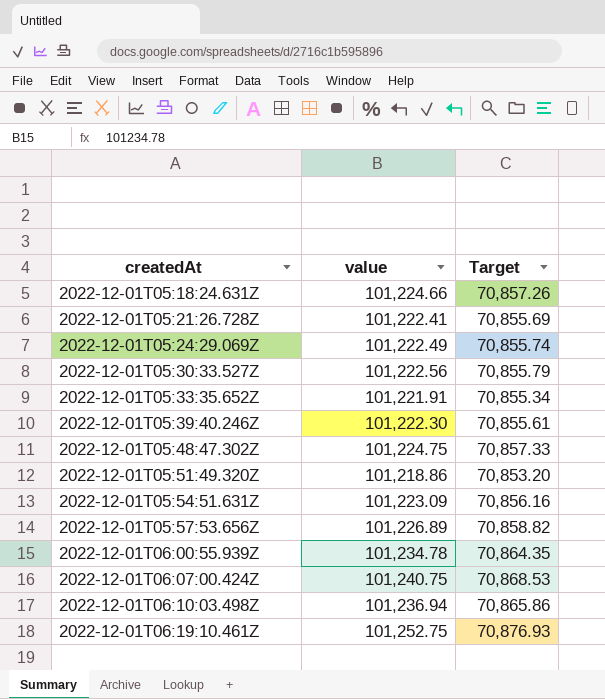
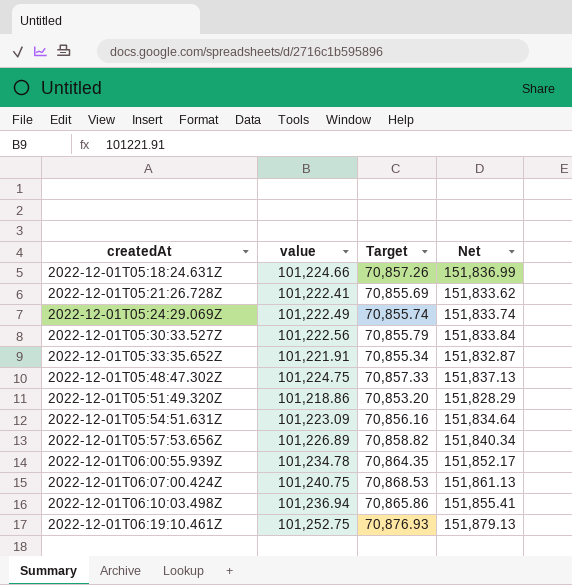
column Net | formula: none -> [value] * 1.5
row 2022-12-01T05:39:40.246Z: 101,222.30 | 70,855.61 -> none

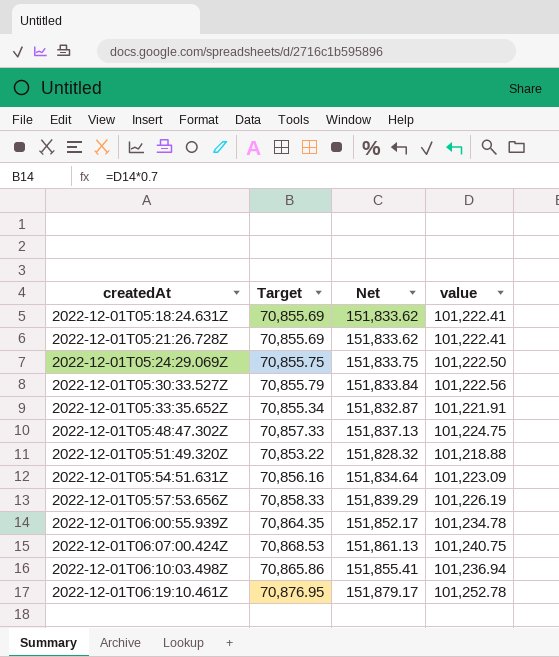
column value | position: 2 -> 4
2022-12-01T05:18:24.631Z | Target: 70,857.26 -> 70,855.69
2022-12-01T05:18:24.631Z | Net: 151,836.99 -> 151,833.62
2022-12-01T05:18:24.631Z | value: 101,224.66 -> 101,222.41
2022-12-01T05:24:29.069Z | Target: 70,855.74 -> 70,855.75
2022-12-01T05:24:29.069Z | Net: 151,833.74 -> 151,833.75
2022-12-01T05:24:29.069Z | value: 101,222.49 -> 101,222.50
2022-12-01T05:51:49.320Z | Target: 70,853.20 -> 70,853.22
2022-12-01T05:51:49.320Z | Net: 151,828.29 -> 151,828.32
2022-12-01T05:51:49.320Z | value: 101,218.86 -> 101,218.88
2022-12-01T05:57:53.656Z | Target: 70,858.82 -> 70,858.33
2022-12-01T05:57:53.656Z | Net: 151,840.34 -> 151,839.29
2022-12-01T05:57:53.656Z | value: 101,226.89 -> 101,226.19
2022-12-01T06:19:10.461Z | Target: 70,876.93 -> 70,876.95
2022-12-01T06:19:10.461Z | Net: 151,879.13 -> 151,879.17
2022-12-01T06:19:10.461Z | value: 101,252.75 -> 101,252.78

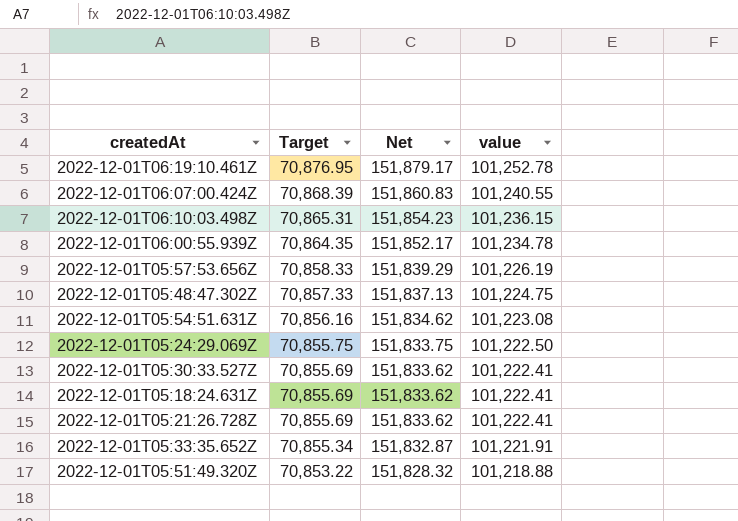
row order: createdAt ascending -> Target descending
2022-12-01T06:07:00.424Z | Target: 70,868.53 -> 70,868.39
2022-12-01T06:07:00.424Z | Net: 151,861.13 -> 151,860.83
2022-12-01T06:07:00.424Z | value: 101,240.75 -> 101,240.55
2022-12-01T06:10:03.498Z | Target: 70,865.86 -> 70,865.31
2022-12-01T06:10:03.498Z | Net: 151,855.41 -> 151,854.23
2022-12-01T06:10:03.498Z | value: 101,236.94 -> 101,236.15
2022-12-01T05:54:51.631Z | Net: 151,834.64 -> 151,834.62
2022-12-01T05:54:51.631Z | value: 101,223.09 -> 101,223.08
2022-12-01T05:30:33.527Z | Target: 70,855.79 -> 70,855.69
2022-12-01T05:30:33.527Z | Net: 151,833.84 -> 151,833.62
2022-12-01T05:30:33.527Z | value: 101,222.56 -> 101,222.41

